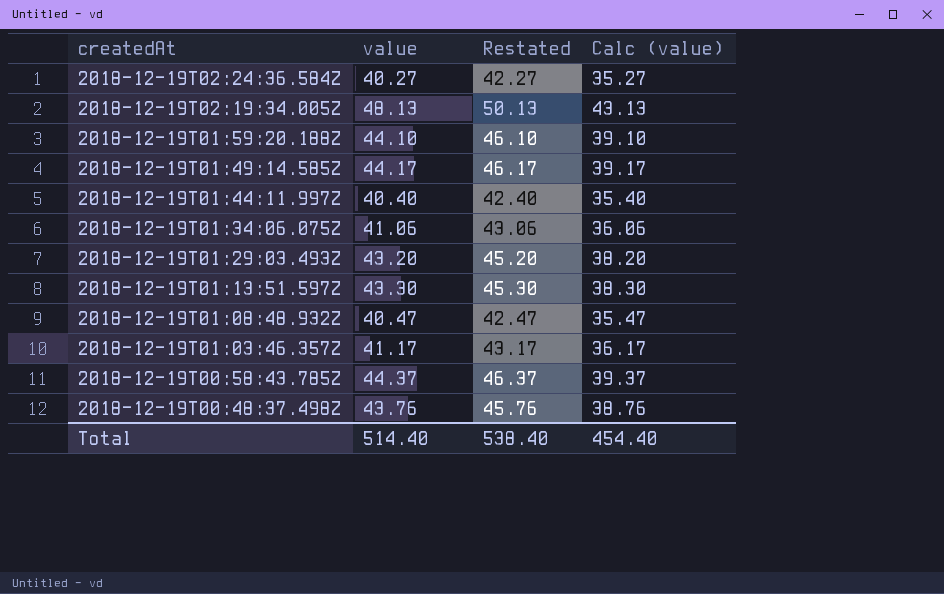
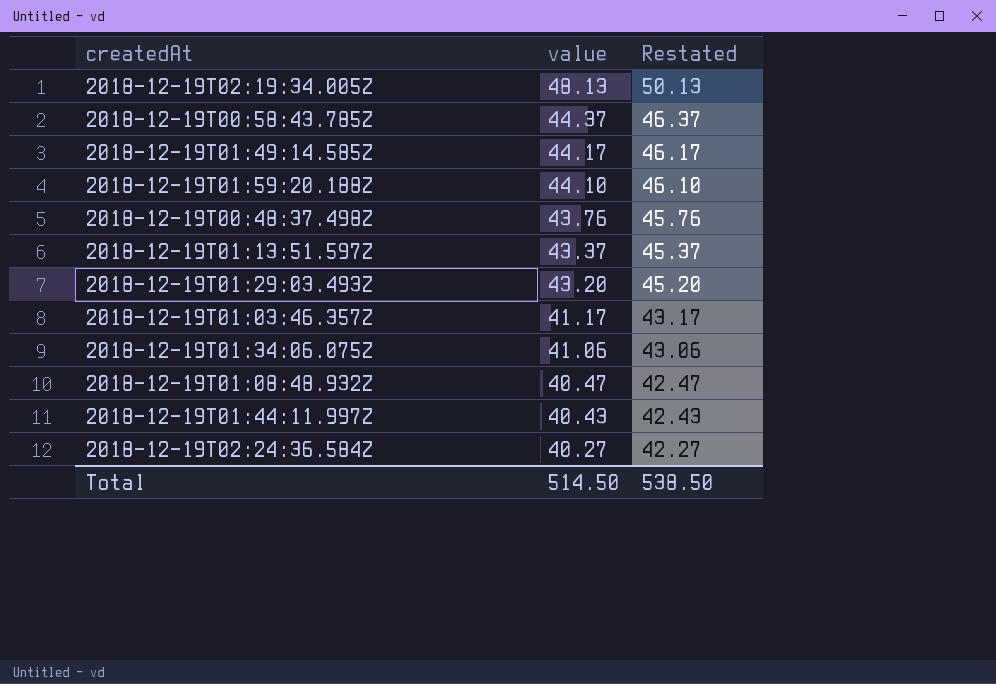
row order: createdAt descending -> value descending
column Calc (value) | formula: [value] - 5 -> none
2018-12-19T01:13:51.597Z | value: 43.30 -> 43.37
2018-12-19T01:13:51.597Z | Restated: 45.30 -> 45.37
2018-12-19T01:44:11.997Z | value: 40.40 -> 40.43
2018-12-19T01:44:11.997Z | Restated: 42.40 -> 42.43
Total | value: 514.40 -> 514.50
Total | Restated: 538.40 -> 538.50

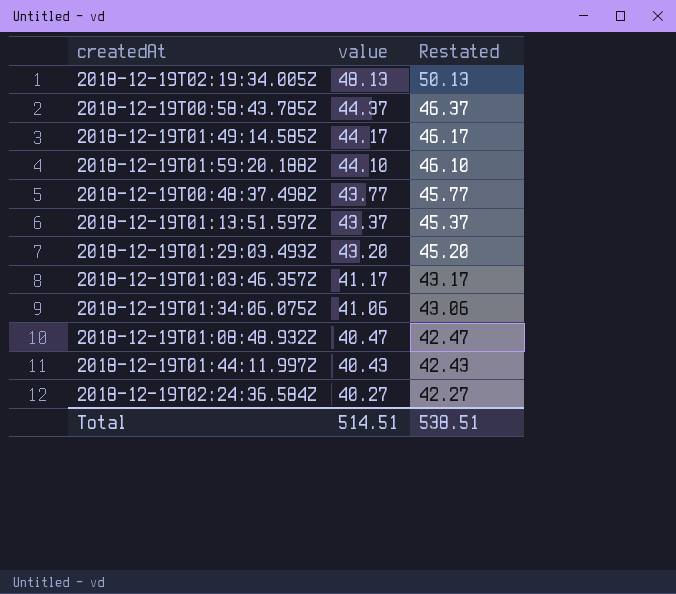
2018-12-19T00:48:37.498Z | value: 43.76 -> 43.77
2018-12-19T00:48:37.498Z | Restated: 45.76 -> 45.77
Total | value: 514.50 -> 514.51
Total | Restated: 538.50 -> 538.51

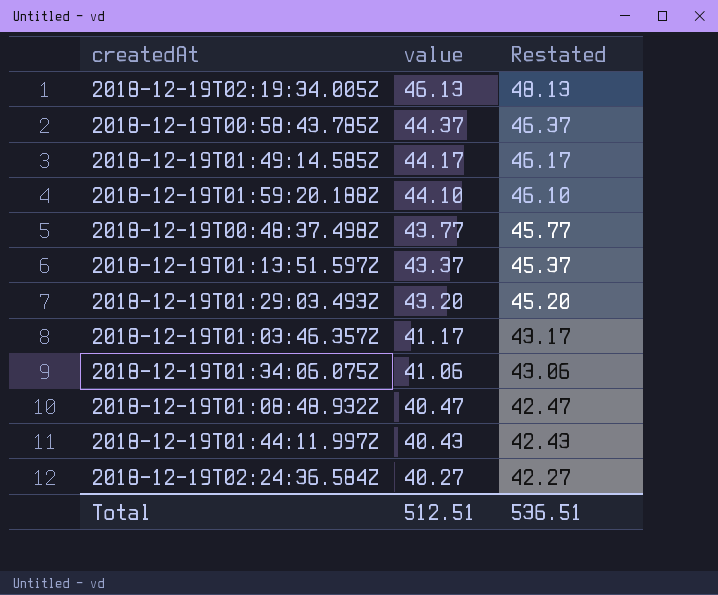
2018-12-19T02:19:34.005Z | value: 48.13 -> 46.13
2018-12-19T02:19:34.005Z | Restated: 50.13 -> 48.13
Total | value: 514.51 -> 512.51
Total | Restated: 538.51 -> 536.51

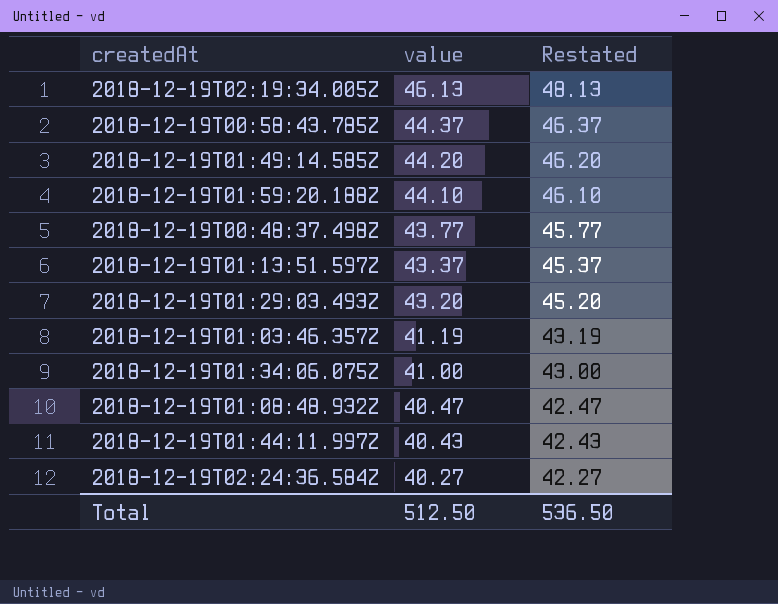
2018-12-19T01:49:14.585Z | value: 44.17 -> 44.20
2018-12-19T01:49:14.585Z | Restated: 46.17 -> 46.20
2018-12-19T01:03:46.357Z | value: 41.17 -> 41.19
2018-12-19T01:03:46.357Z | Restated: 43.17 -> 43.19
2018-12-19T01:34:06.075Z | value: 41.06 -> 41.00
2018-12-19T01:34:06.075Z | Restated: 43.06 -> 43.00
Total | value: 512.51 -> 512.50
Total | Restated: 536.51 -> 536.50

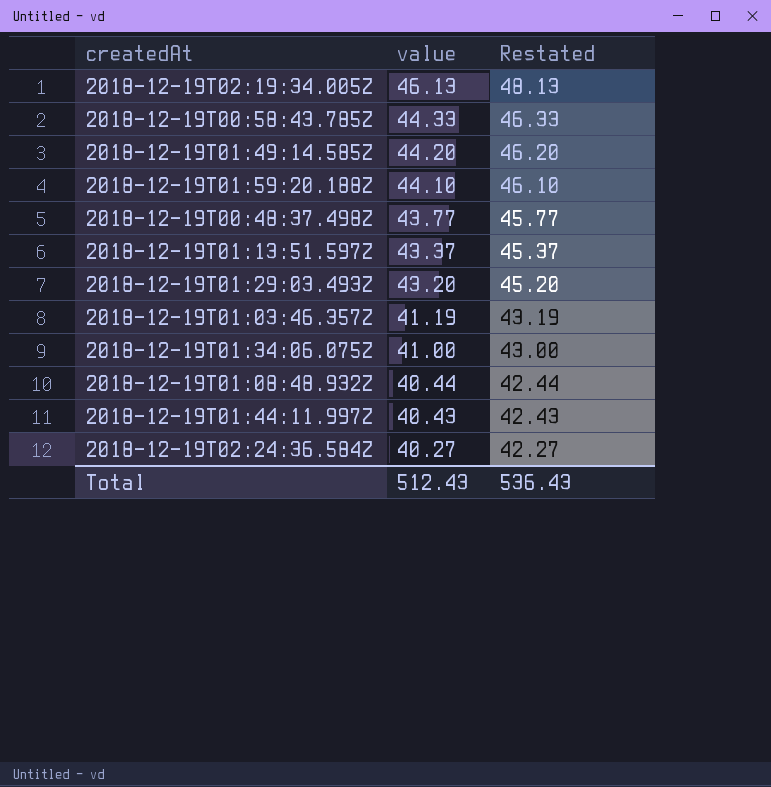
2018-12-19T00:58:43.785Z | value: 44.37 -> 44.33
2018-12-19T00:58:43.785Z | Restated: 46.37 -> 46.33
2018-12-19T01:08:48.932Z | value: 40.47 -> 40.44
2018-12-19T01:08:48.932Z | Restated: 42.47 -> 42.44
Total | value: 512.50 -> 512.43
Total | Restated: 536.50 -> 536.43

